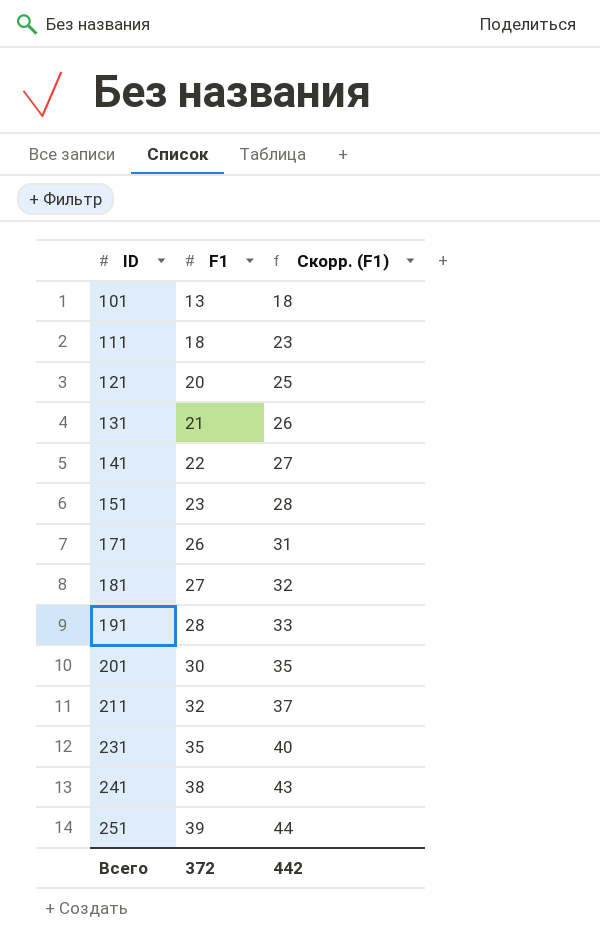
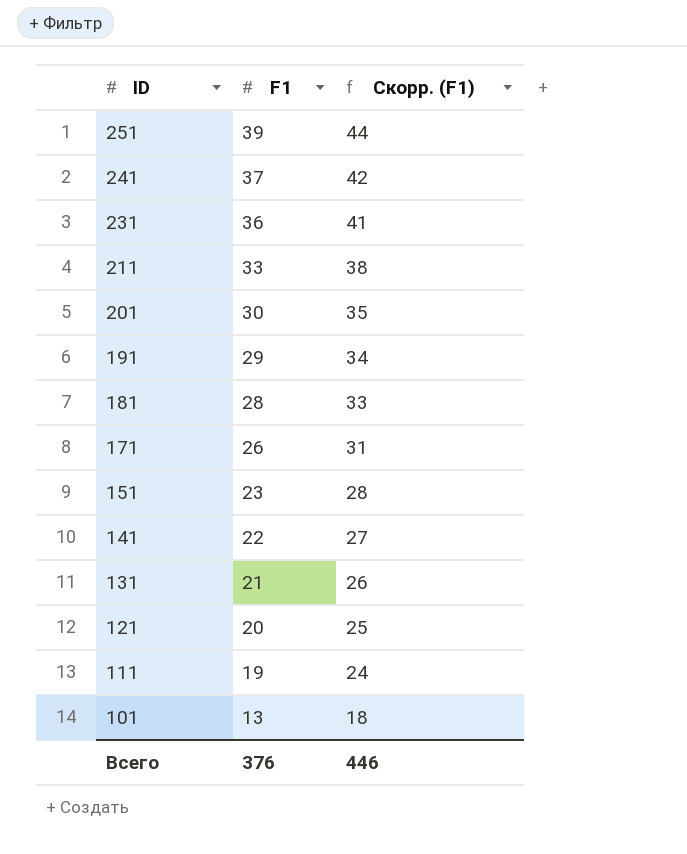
row order: ID ascending -> ID descending
241 | F1: 38 -> 37
241 | Скорр. (F1): 43 -> 42
231 | F1: 35 -> 36
231 | Скорр. (F1): 40 -> 41
211 | F1: 32 -> 33
211 | Скорр. (F1): 37 -> 38
191 | F1: 28 -> 29
191 | Скорр. (F1): 33 -> 34
181 | F1: 27 -> 28
181 | Скорр. (F1): 32 -> 33
111 | F1: 18 -> 19
111 | Скорр. (F1): 23 -> 24
Всего | F1: 372 -> 376
Всего | Скорр. (F1): 442 -> 446

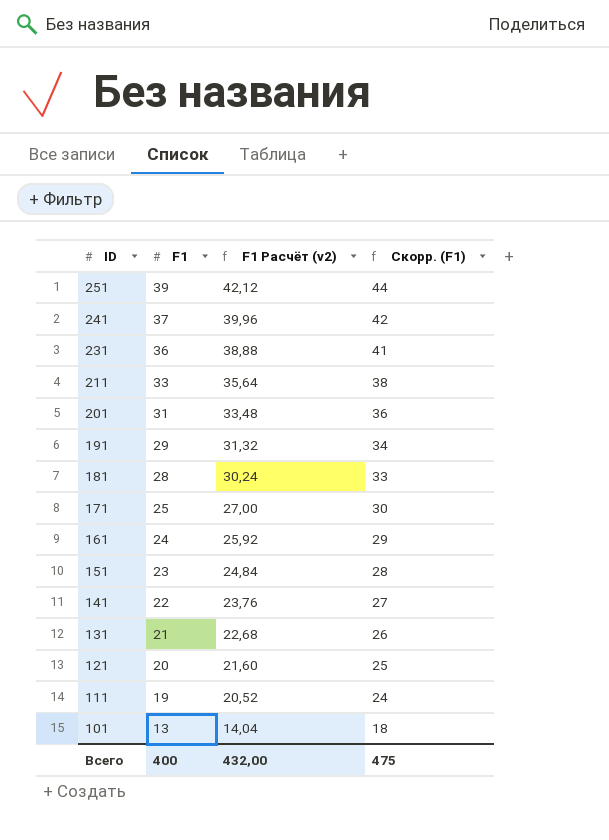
column F1 Расчёт (v2) | formula: none -> [F1] * 1,08
201 | F1: 30 -> 31
201 | Скорр. (F1): 35 -> 36
171 | F1: 26 -> 25
171 | Скорр. (F1): 31 -> 30
row 161: none -> 24 | 25,92 | 29
Всего | F1: 376 -> 400
Всего | Скорр. (F1): 446 -> 475

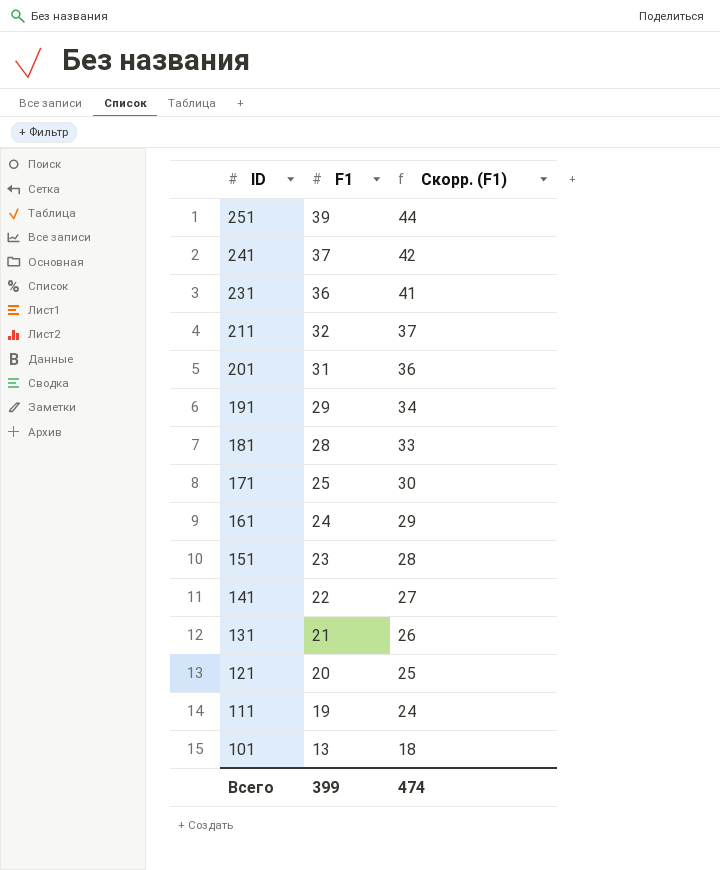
column F1 Расчёт (v2) | formula: [F1] * 1,08 -> none
211 | F1: 33 -> 32
211 | Скорр. (F1): 38 -> 37
Всего | F1: 400 -> 399
Всего | Скорр. (F1): 475 -> 474

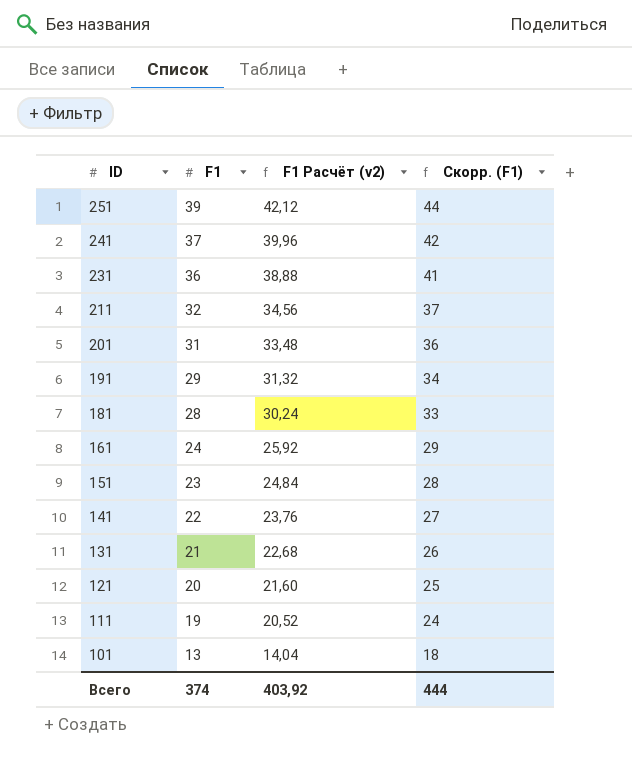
column F1 Расчёт (v2) | formula: none -> [F1] * 1,08
row 171: 25 | 30 -> none
Всего | F1: 399 -> 374
Всего | Скорр. (F1): 474 -> 444

